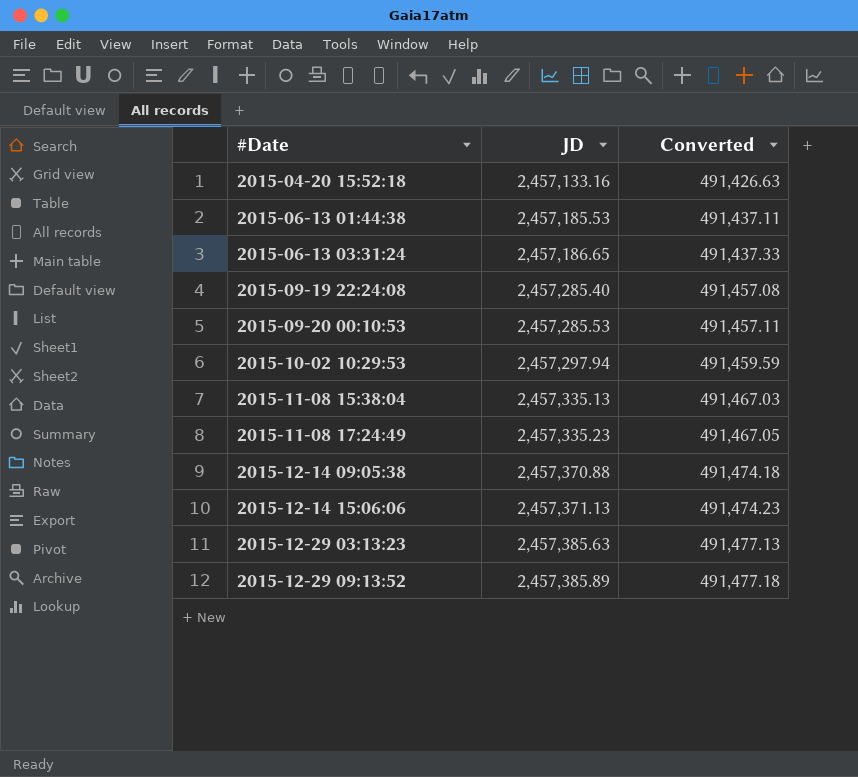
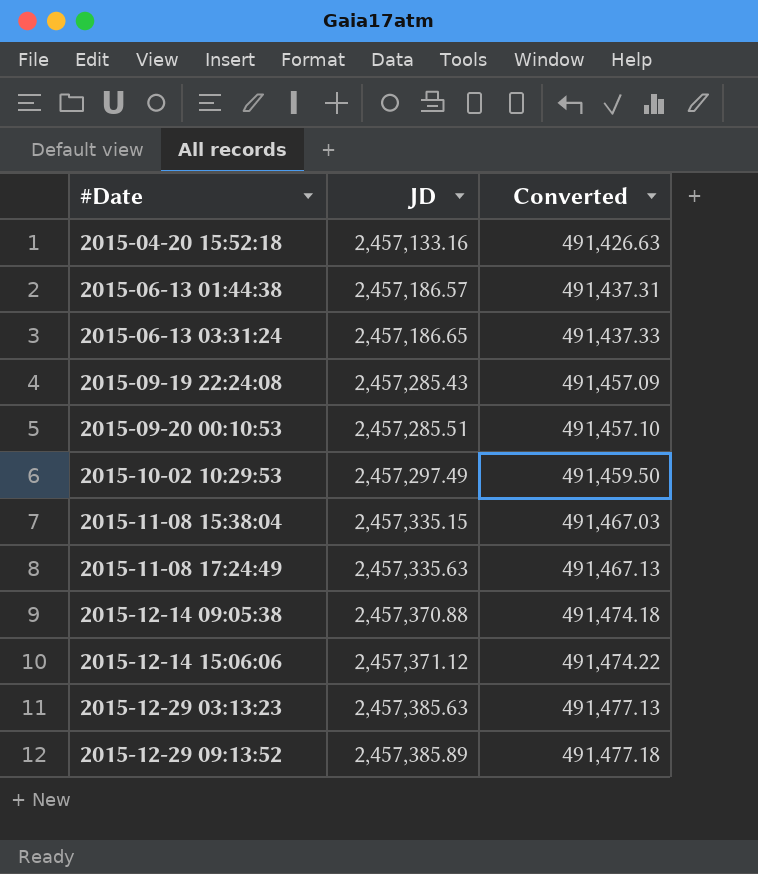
2015-06-13 01:44:38 | JD: 2,457,185.53 -> 2,457,186.57
2015-06-13 01:44:38 | Converted: 491,437.11 -> 491,437.31
2015-09-19 22:24:08 | JD: 2,457,285.40 -> 2,457,285.43
2015-09-19 22:24:08 | Converted: 491,457.08 -> 491,457.09
2015-09-20 00:10:53 | JD: 2,457,285.53 -> 2,457,285.51
2015-09-20 00:10:53 | Converted: 491,457.11 -> 491,457.10
2015-10-02 10:29:53 | JD: 2,457,297.94 -> 2,457,297.49
2015-10-02 10:29:53 | Converted: 491,459.59 -> 491,459.50
2015-11-08 15:38:04 | JD: 2,457,335.13 -> 2,457,335.15
2015-11-08 17:24:49 | JD: 2,457,335.23 -> 2,457,335.63
2015-11-08 17:24:49 | Converted: 491,467.05 -> 491,467.13
2015-12-14 15:06:06 | JD: 2,457,371.13 -> 2,457,371.12
2015-12-14 15:06:06 | Converted: 491,474.23 -> 491,474.22

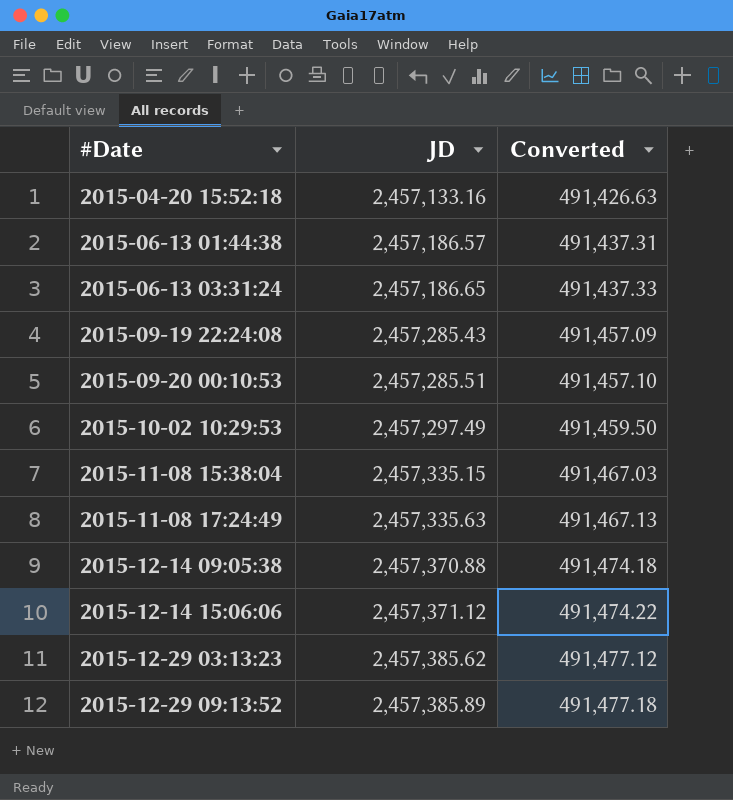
2015-12-29 03:13:23 | JD: 2,457,385.63 -> 2,457,385.62
2015-12-29 03:13:23 | Converted: 491,477.13 -> 491,477.12

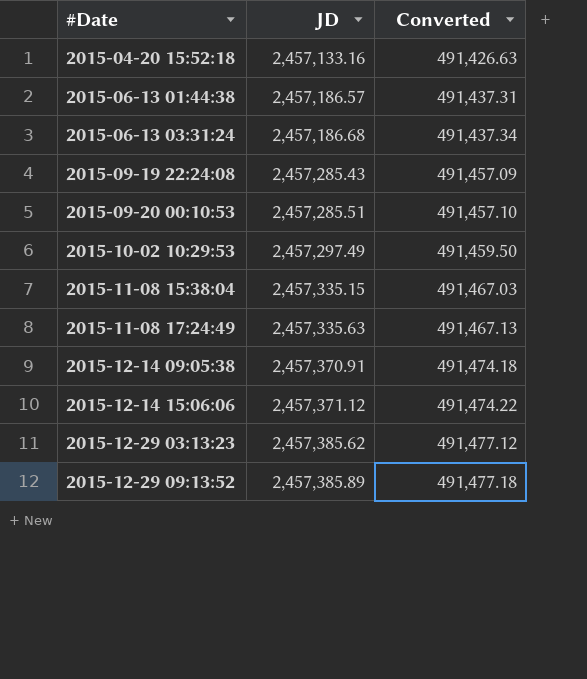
2015-06-13 03:31:24 | JD: 2,457,186.65 -> 2,457,186.68
2015-06-13 03:31:24 | Converted: 491,437.33 -> 491,437.34
2015-12-14 09:05:38 | JD: 2,457,370.88 -> 2,457,370.91

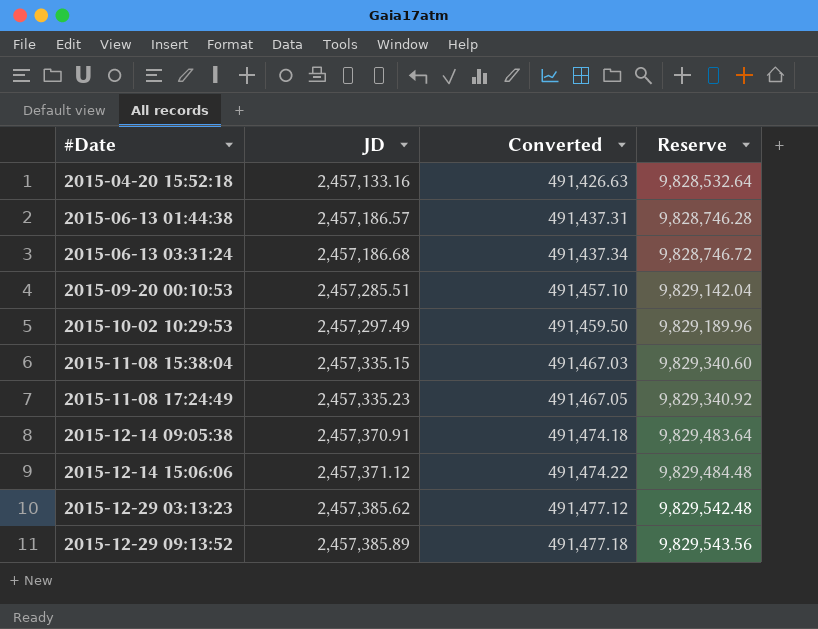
column Reserve | formula: none -> [JD] * 4
row 2015-09-19 22:24:08: 2,457,285.43 | 491,457.09 -> none
2015-11-08 17:24:49 | JD: 2,457,335.63 -> 2,457,335.23
2015-11-08 17:24:49 | Converted: 491,467.13 -> 491,467.05

